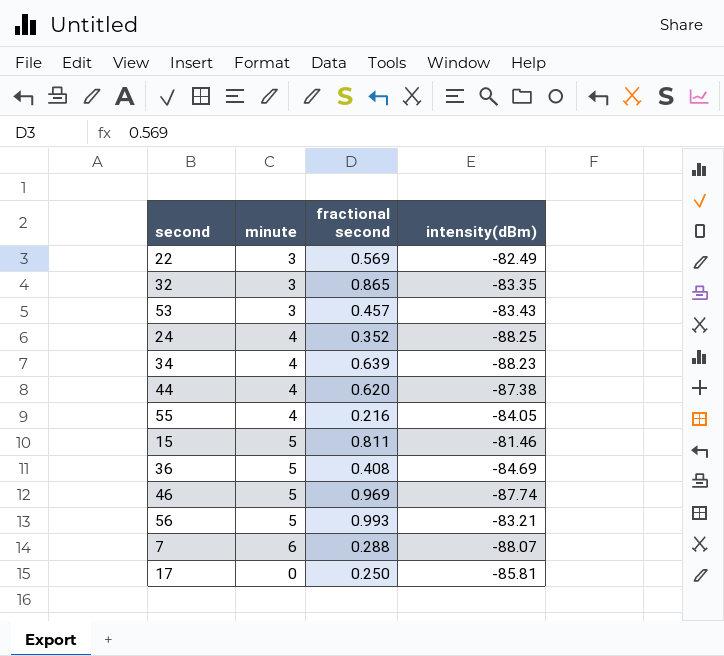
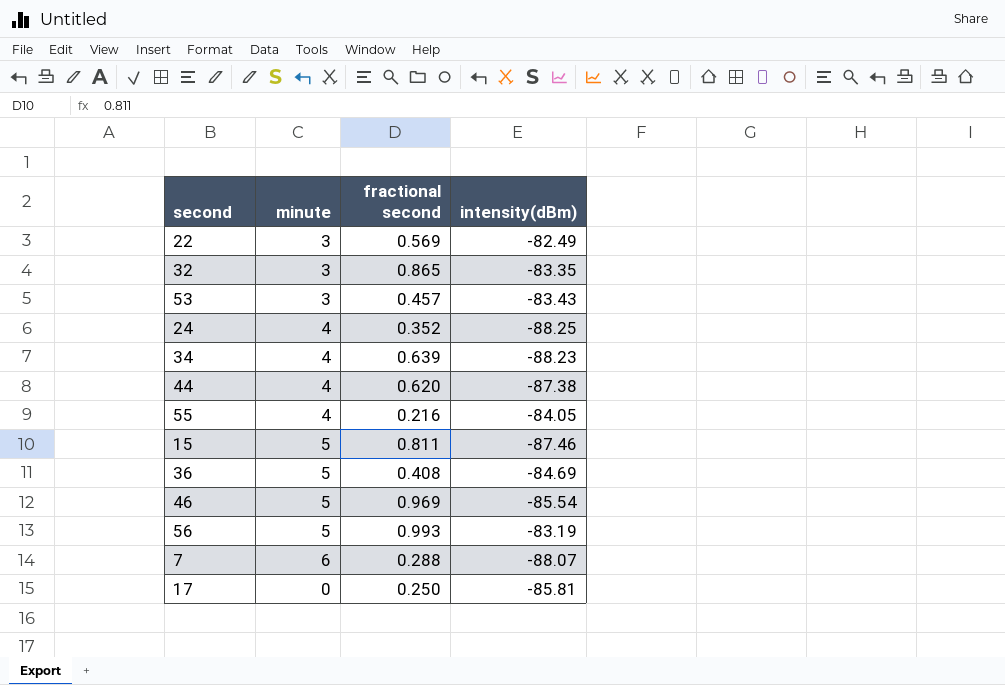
15 | intensity(dBm): -81.46 -> -87.46
46 | intensity(dBm): -87.74 -> -85.54
56 | intensity(dBm): -83.21 -> -83.19

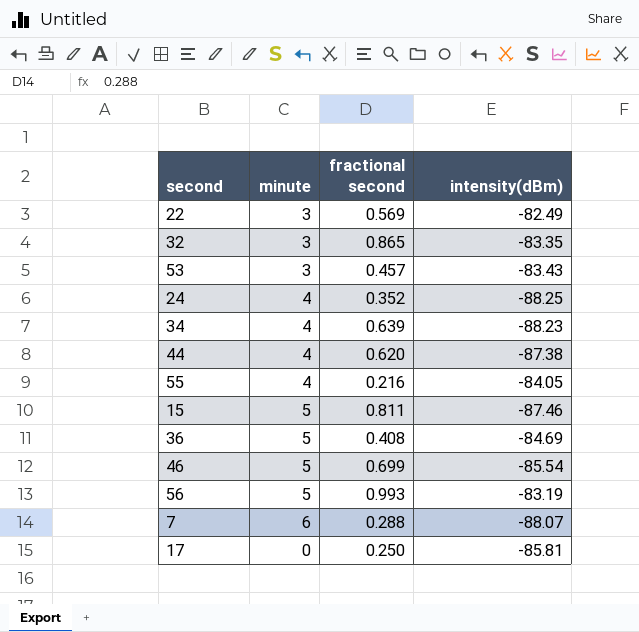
46 | fractional second: 0.969 -> 0.699

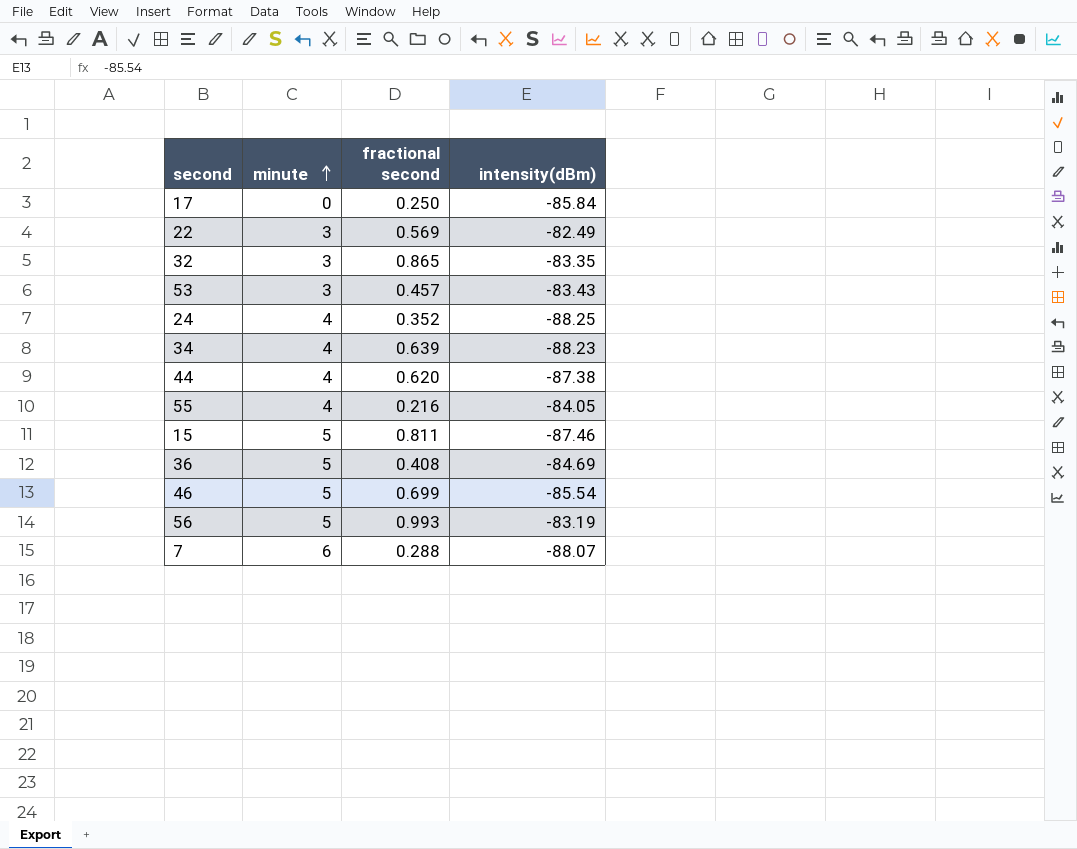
row order: none -> minute ascending
17 | intensity(dBm): -85.81 -> -85.84

